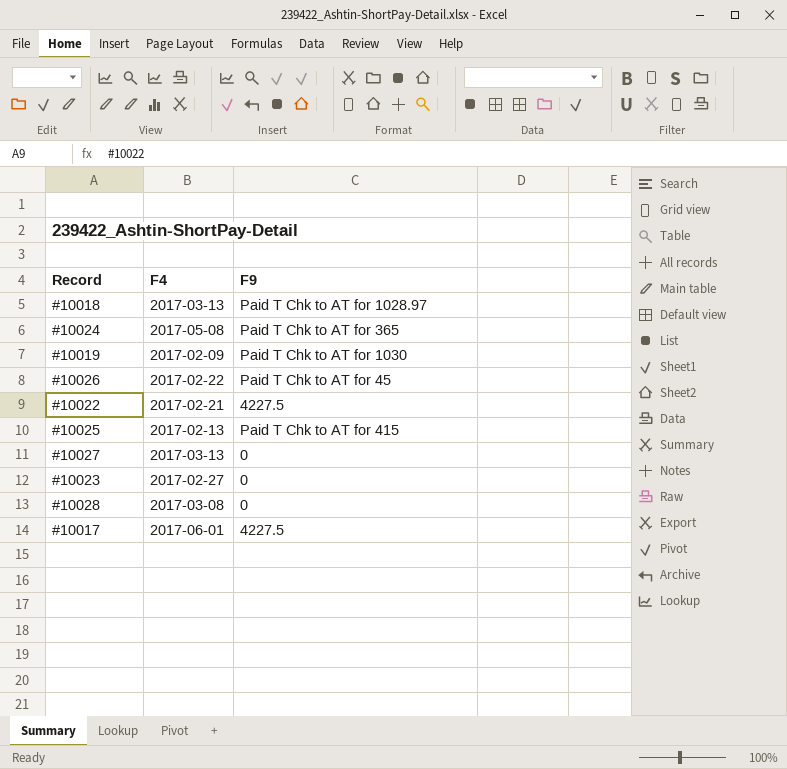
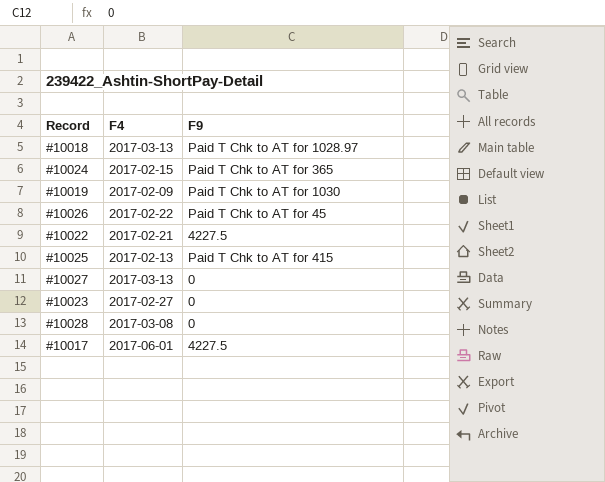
#10024 | F4: 2017-05-08 -> 2017-02-15

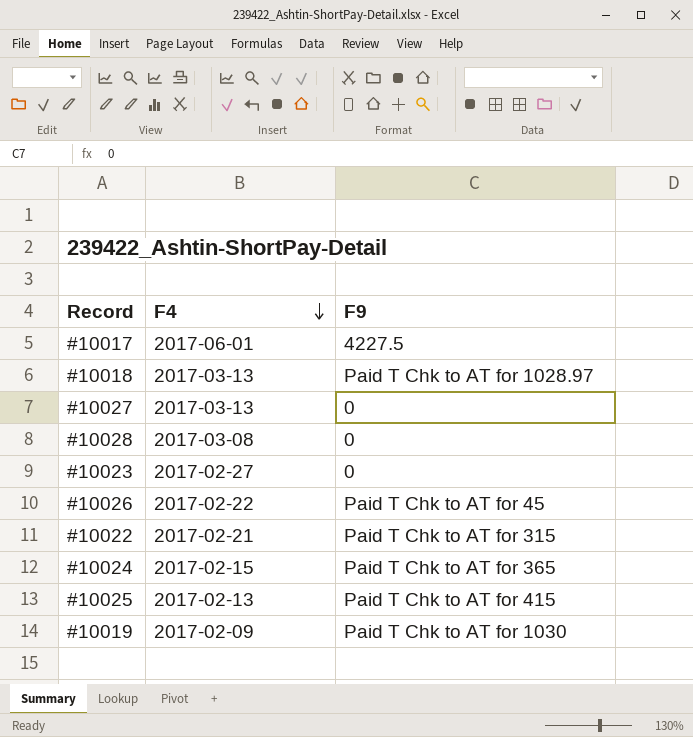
row order: none -> F4 descending
#10022 | F9: 4227.5 -> Paid T Chk to AT for 315

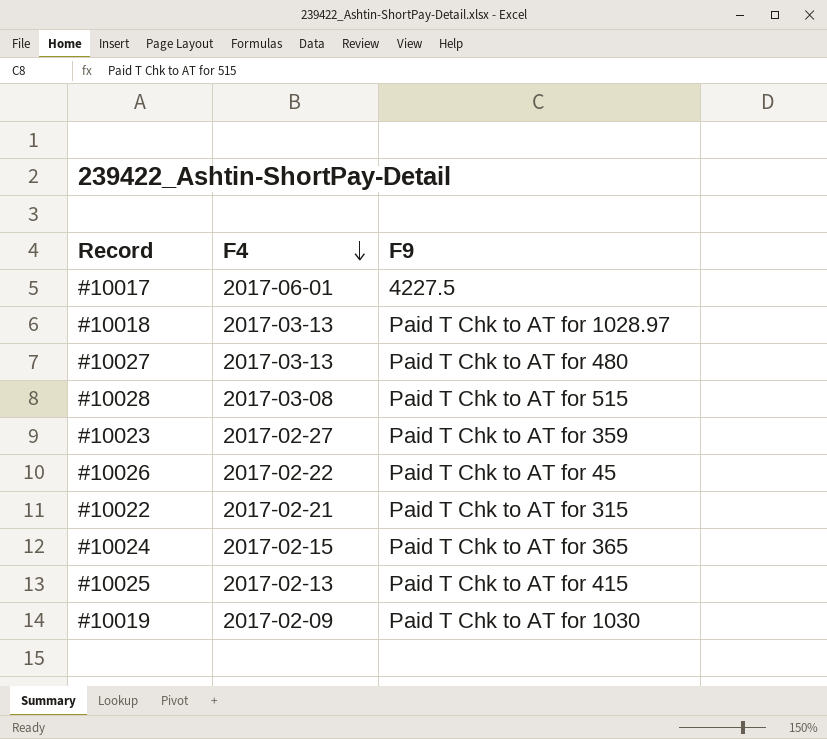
#10027 | F9: 0 -> Paid T Chk to AT for 480
#10028 | F9: 0 -> Paid T Chk to AT for 515
#10023 | F9: 0 -> Paid T Chk to AT for 359

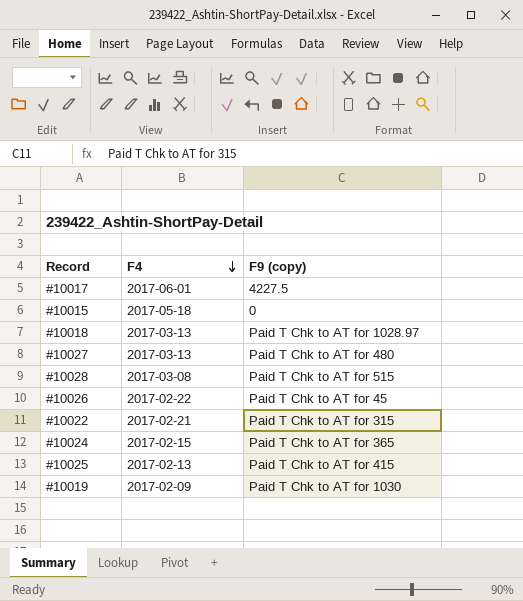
column name: F9 -> F9 (copy)
row #10023: 2017-02-27 | Paid T Chk to AT for 359 -> none
row #10015: none -> 2017-05-18 | 0

